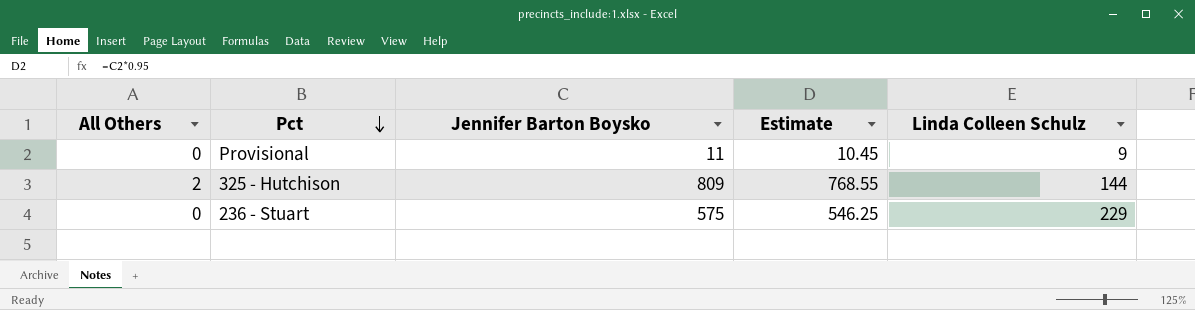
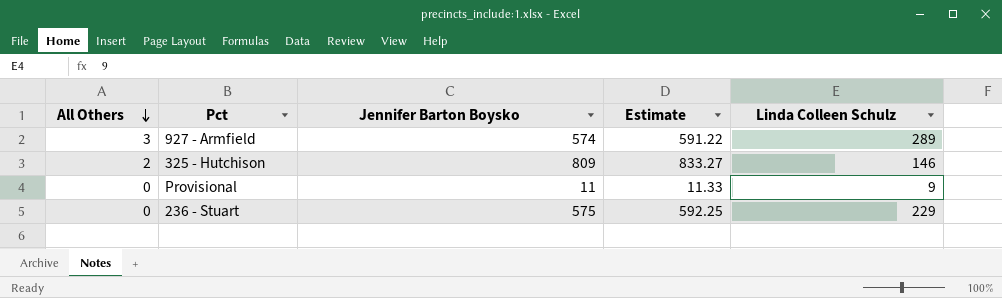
row order: Pct descending -> All Others descending
column Estimate | formula: [Jennifer Barton Boysko] * 0.95 -> [Jennifer Barton Boysko] * 1.03
row 927 - Armfield: none -> 3 | 574 | 591.22 | 289
325 - Hutchison | Linda Colleen Schulz: 144 -> 146

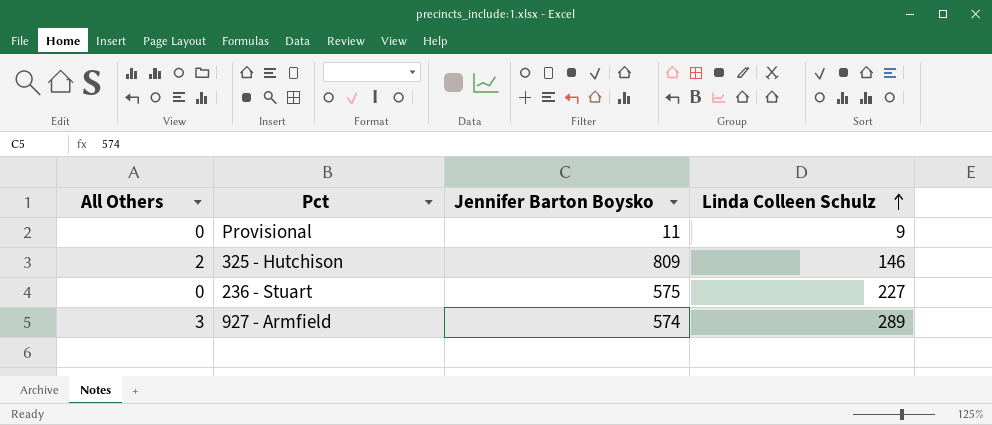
row order: All Others descending -> Linda Colleen Schulz ascending
column Estimate | formula: [Jennifer Barton Boysko] * 1.03 -> none
236 - Stuart | Linda Colleen Schulz: 229 -> 227

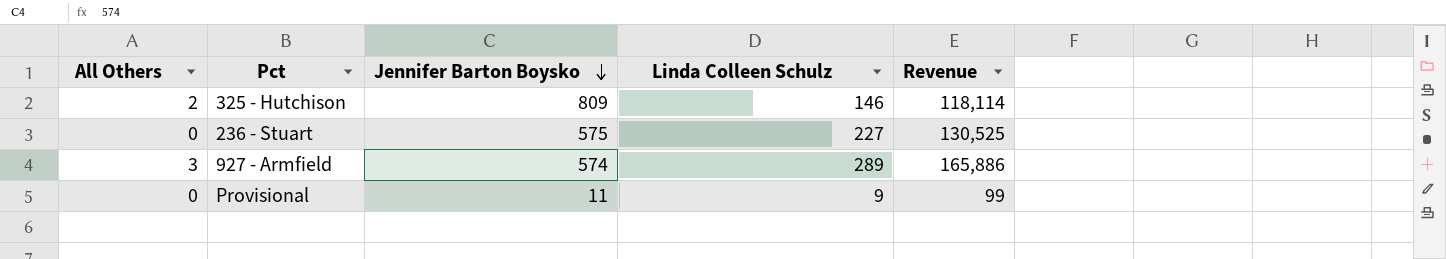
row order: Linda Colleen Schulz ascending -> Jennifer Barton Boysko descending
column Revenue | formula: none -> [Jennifer Barton Boysko] * [Linda Colleen Schulz]

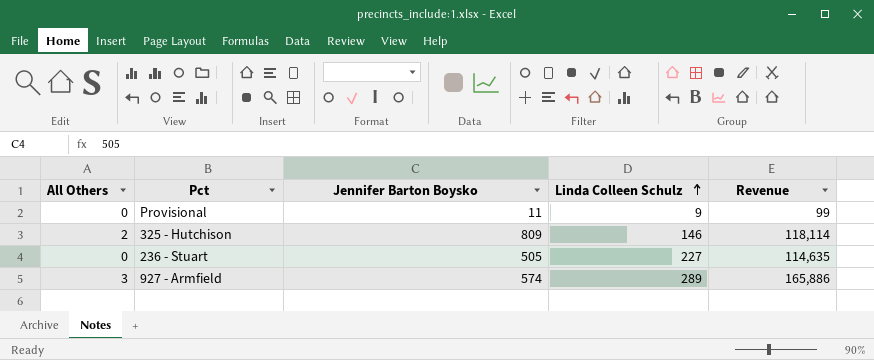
row order: Jennifer Barton Boysko descending -> Linda Colleen Schulz ascending
236 - Stuart | Jennifer Barton Boysko: 575 -> 505
236 - Stuart | Revenue: 130,525 -> 114,635

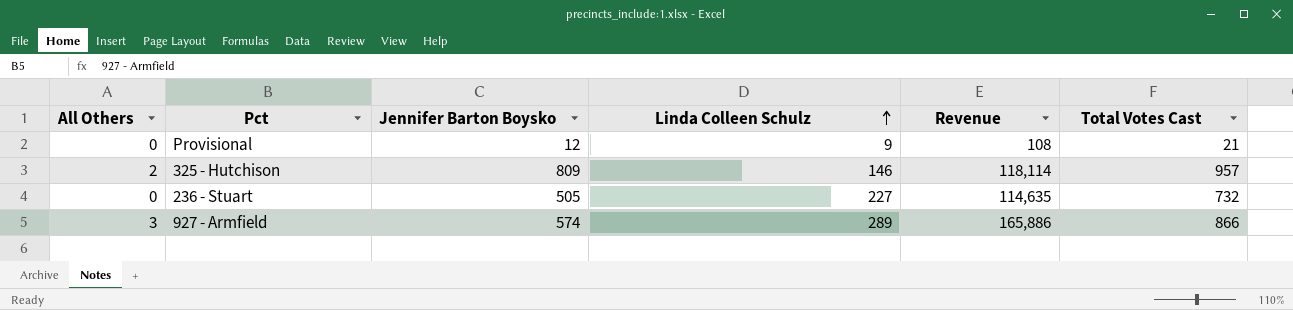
column Total Votes Cast | formula: none -> [All Others] + [Jennifer Barton Boysko] + [Linda Colleen Schulz]
Provisional | Jennifer Barton Boysko: 11 -> 12
Provisional | Revenue: 99 -> 108

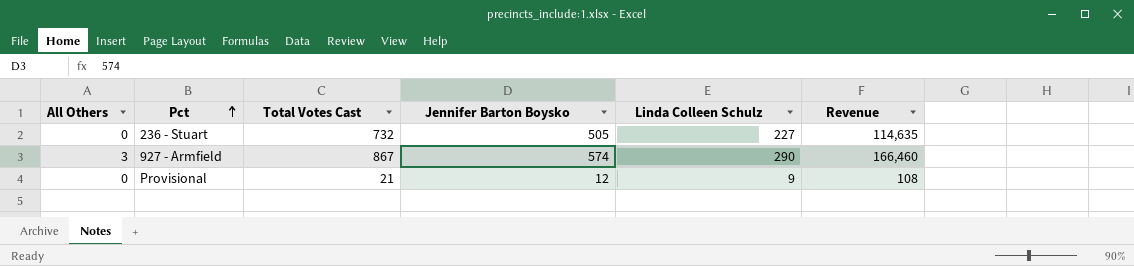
row order: Linda Colleen Schulz ascending -> Pct ascending
column Total Votes Cast | position: 6 -> 3
row 325 - Hutchison: 2 | 809 | 146 | 118,114 | 957 -> none
927 - Armfield | Total Votes Cast: 866 -> 867
927 - Armfield | Linda Colleen Schulz: 289 -> 290
927 - Armfield | Revenue: 165,886 -> 166,460

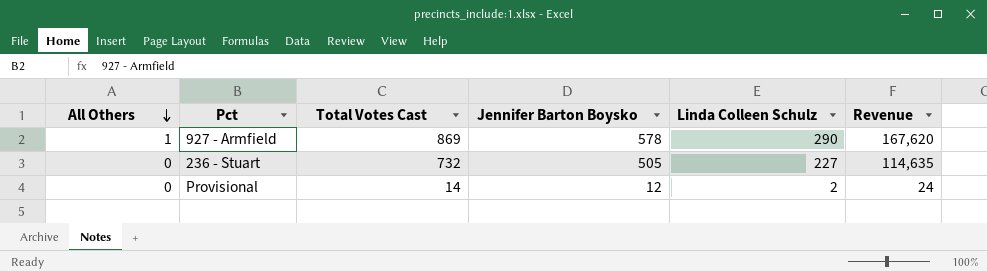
row order: Pct ascending -> All Others descending
927 - Armfield | All Others: 3 -> 1
927 - Armfield | Total Votes Cast: 867 -> 869
927 - Armfield | Jennifer Barton Boysko: 574 -> 578
927 - Armfield | Revenue: 166,460 -> 167,620
Provisional | Total Votes Cast: 21 -> 14
Provisional | Linda Colleen Schulz: 9 -> 2
Provisional | Revenue: 108 -> 24

